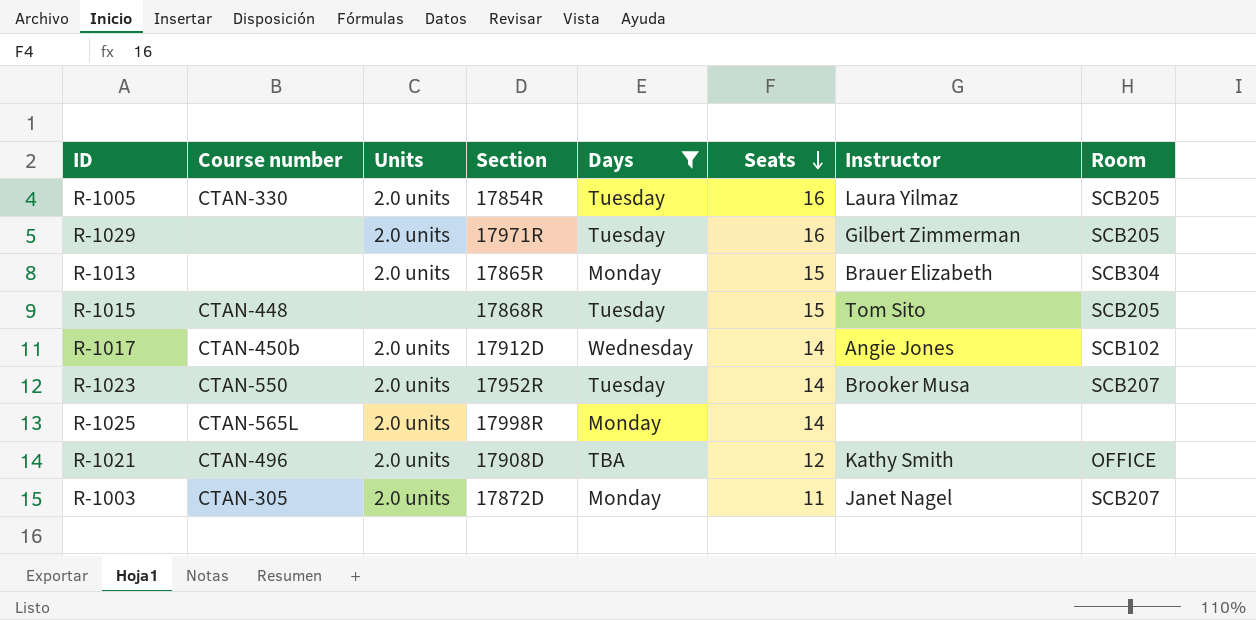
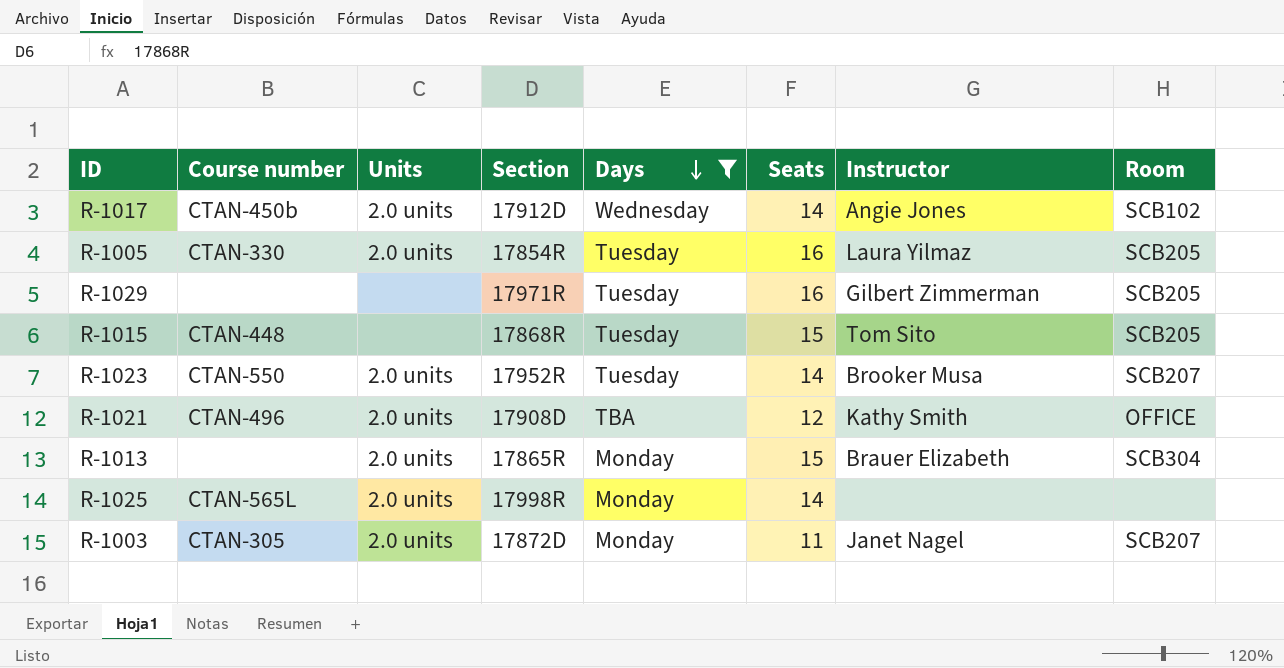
row order: Seats descending -> Days descending
R-1029 | Units: 2.0 units -> none

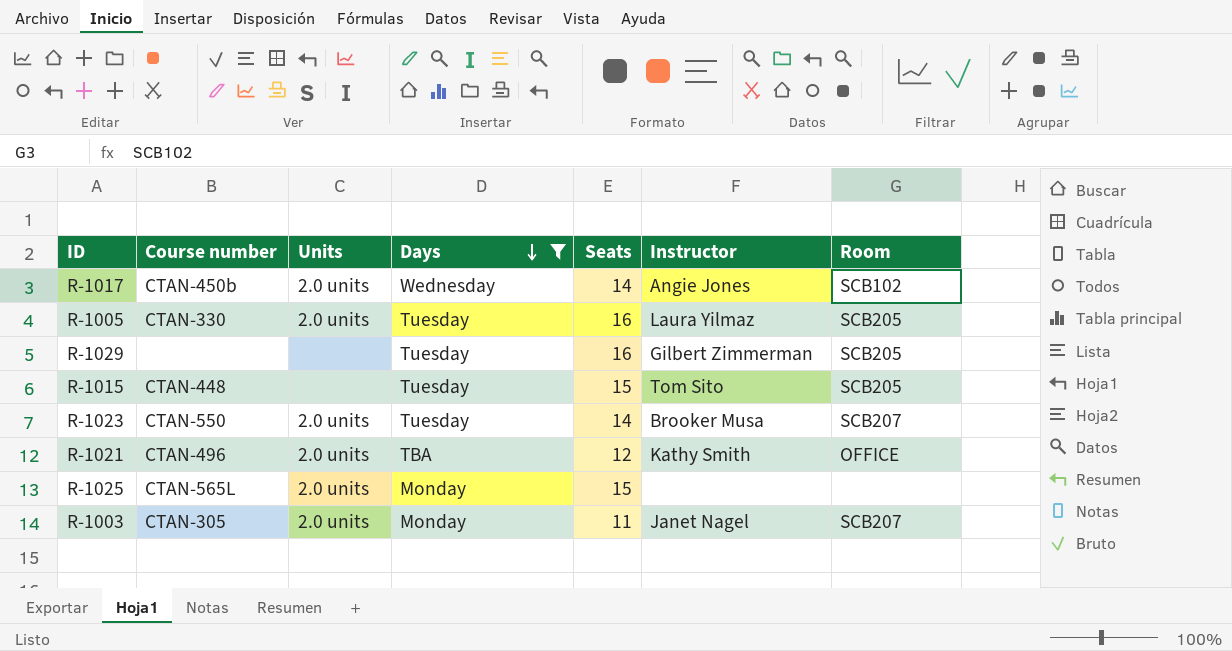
column Section | position: 4 -> none
row R-1013: none | 2.0 units | 17865R | Monday | 15 | Brauer Elizabeth | SCB304 -> none
R-1025 | Seats: 14 -> 15

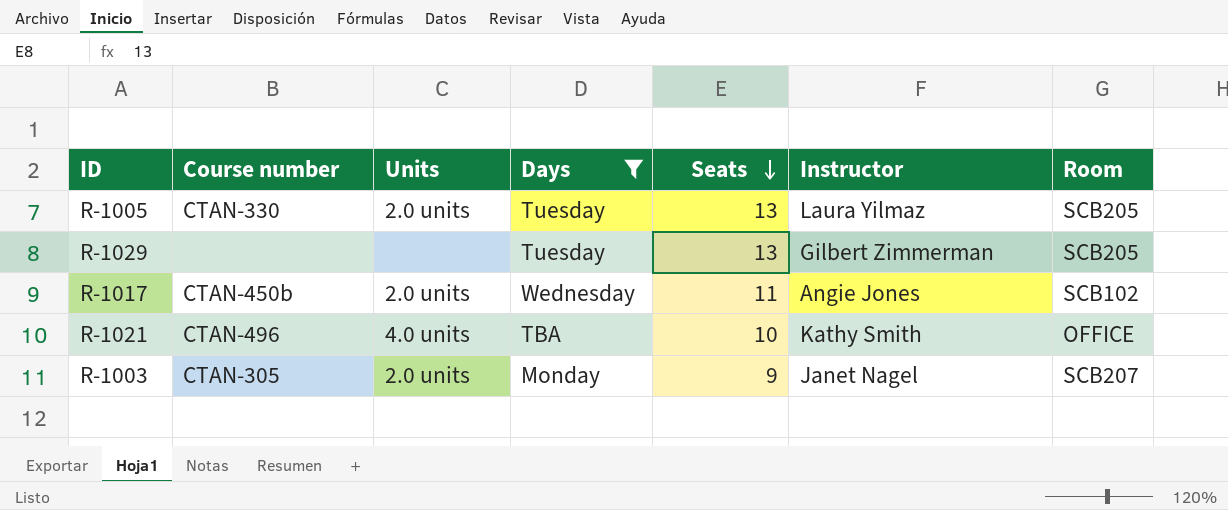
row order: Days descending -> Seats descending
row R-1015: CTAN-448 | none | Tuesday | 15 | Tom Sito | SCB205 -> none
row R-1023: CTAN-550 | 2.0 units | Tuesday | 14 | Brooker Musa | SCB207 -> none
row R-1025: CTAN-565L | 2.0 units | Monday | 15 | none | none -> none
R-1005 | Seats: 16 -> 13
R-1029 | Seats: 16 -> 13
R-1017 | Seats: 14 -> 11
R-1021 | Units: 2.0 units -> 4.0 units
R-1021 | Seats: 12 -> 10
R-1003 | Seats: 11 -> 9

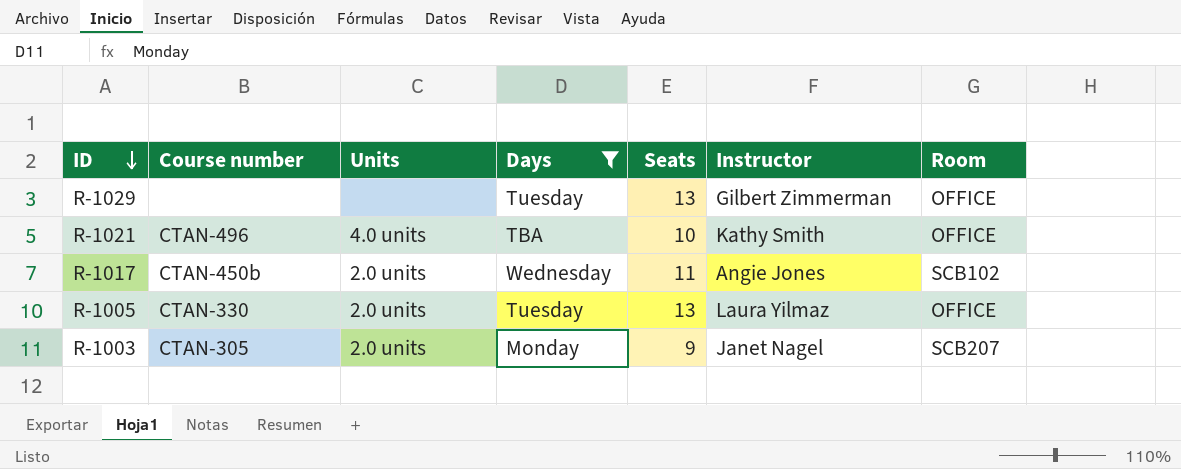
row order: Seats descending -> ID descending
R-1029 | Room: SCB205 -> OFFICE
R-1005 | Room: SCB205 -> OFFICE

